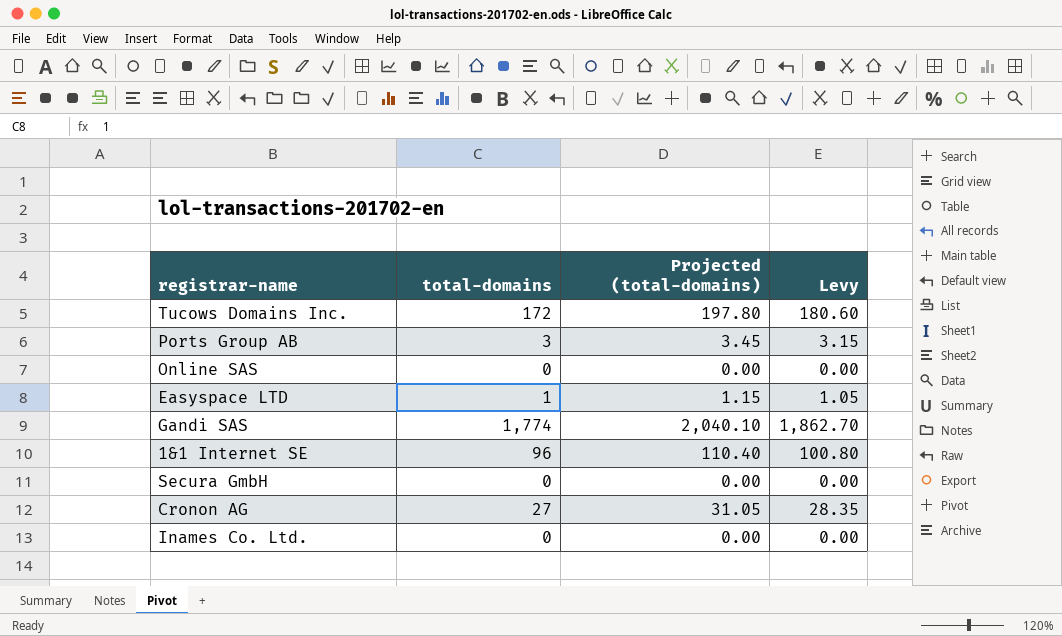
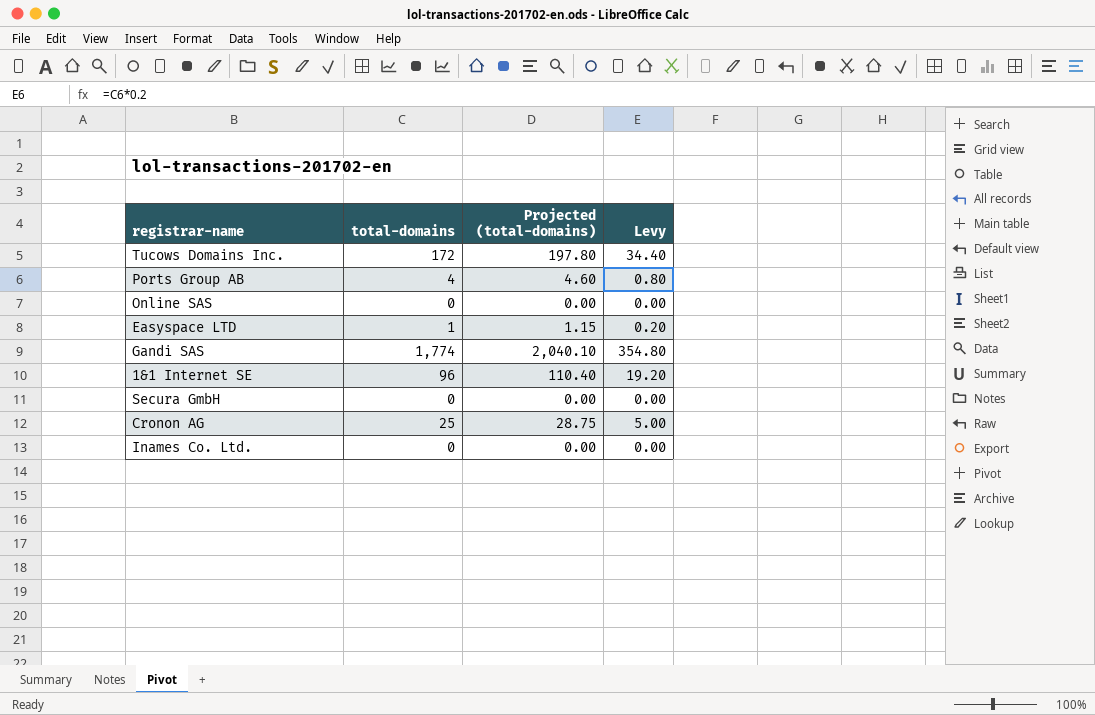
column Levy | formula: [total-domains] * 1.05 -> [total-domains] * 0.2
Ports Group AB | total-domains: 3 -> 4
Ports Group AB | Projected (total-domains): 3.45 -> 4.60
Cronon AG | total-domains: 27 -> 25
Cronon AG | Projected (total-domains): 31.05 -> 28.75

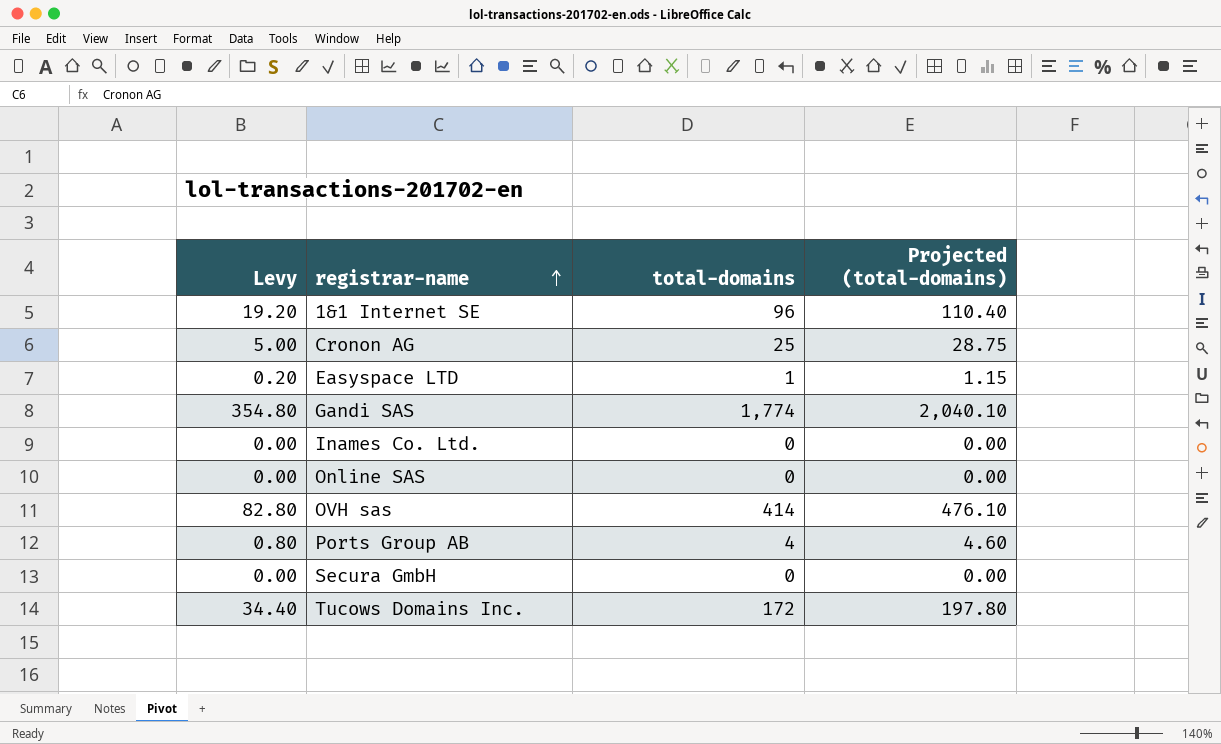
row order: none -> registrar-name ascending
column Levy | position: 4 -> 1
row OVH sas: none -> 82.80 | 414 | 476.10

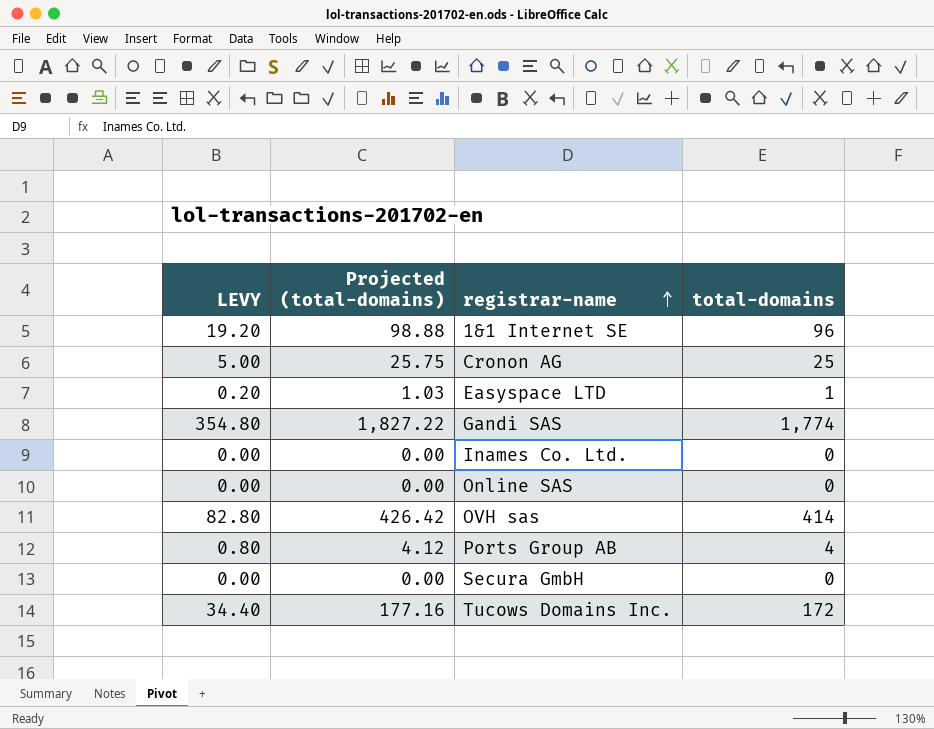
column name: Levy -> LEVY
column Projected (total-domains) | formula: [total-domains] * 1.15 -> [total-domains] * 1.03
column Projected (total-domains) | position: 4 -> 2

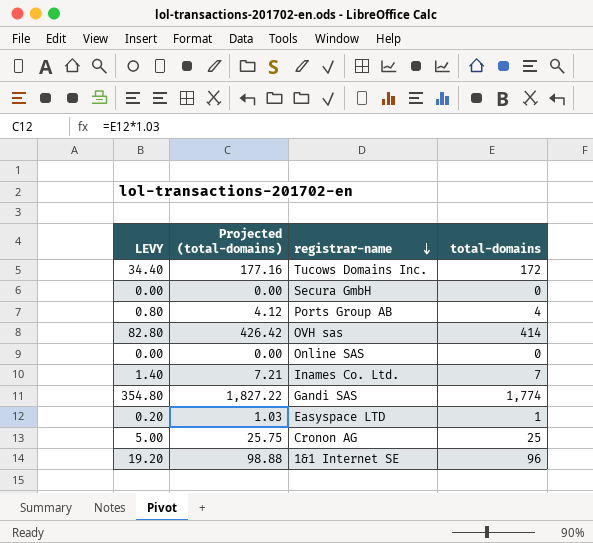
row order: registrar-name ascending -> registrar-name descending
Inames Co. Ltd. | LEVY: 0.00 -> 1.40
Inames Co. Ltd. | Projected (total-domains): 0.00 -> 7.21
Inames Co. Ltd. | total-domains: 0 -> 7

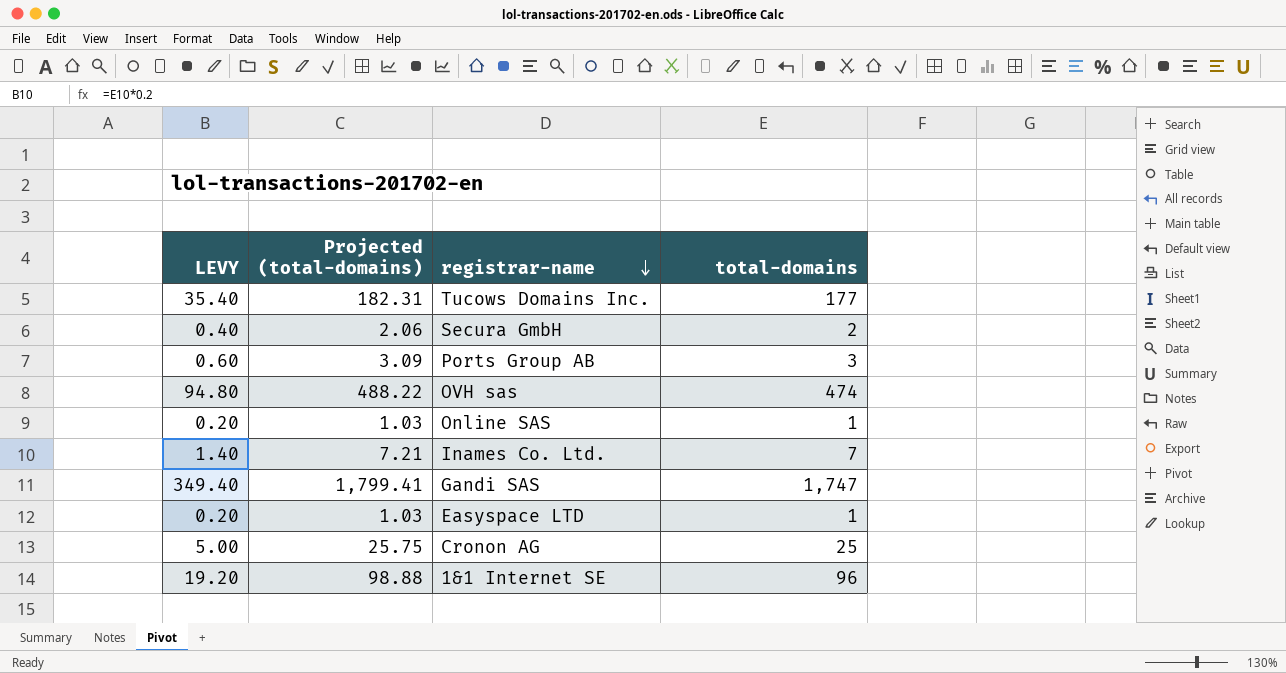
Tucows Domains Inc. | LEVY: 34.40 -> 35.40
Tucows Domains Inc. | Projected (total-domains): 177.16 -> 182.31
Tucows Domains Inc. | total-domains: 172 -> 177
Secura GmbH | LEVY: 0.00 -> 0.40
Secura GmbH | Projected (total-domains): 0.00 -> 2.06
Secura GmbH | total-domains: 0 -> 2
Ports Group AB | LEVY: 0.80 -> 0.60
Ports Group AB | Projected (total-domains): 4.12 -> 3.09
Ports Group AB | total-domains: 4 -> 3
OVH sas | LEVY: 82.80 -> 94.80
OVH sas | Projected (total-domains): 426.42 -> 488.22
OVH sas | total-domains: 414 -> 474
Online SAS | LEVY: 0.00 -> 0.20
Online SAS | Projected (total-domains): 0.00 -> 1.03
Online SAS | total-domains: 0 -> 1
Gandi SAS | LEVY: 354.80 -> 349.40
Gandi SAS | Projected (total-domains): 1,827.22 -> 1,799.41
Gandi SAS | total-domains: 1,774 -> 1,747

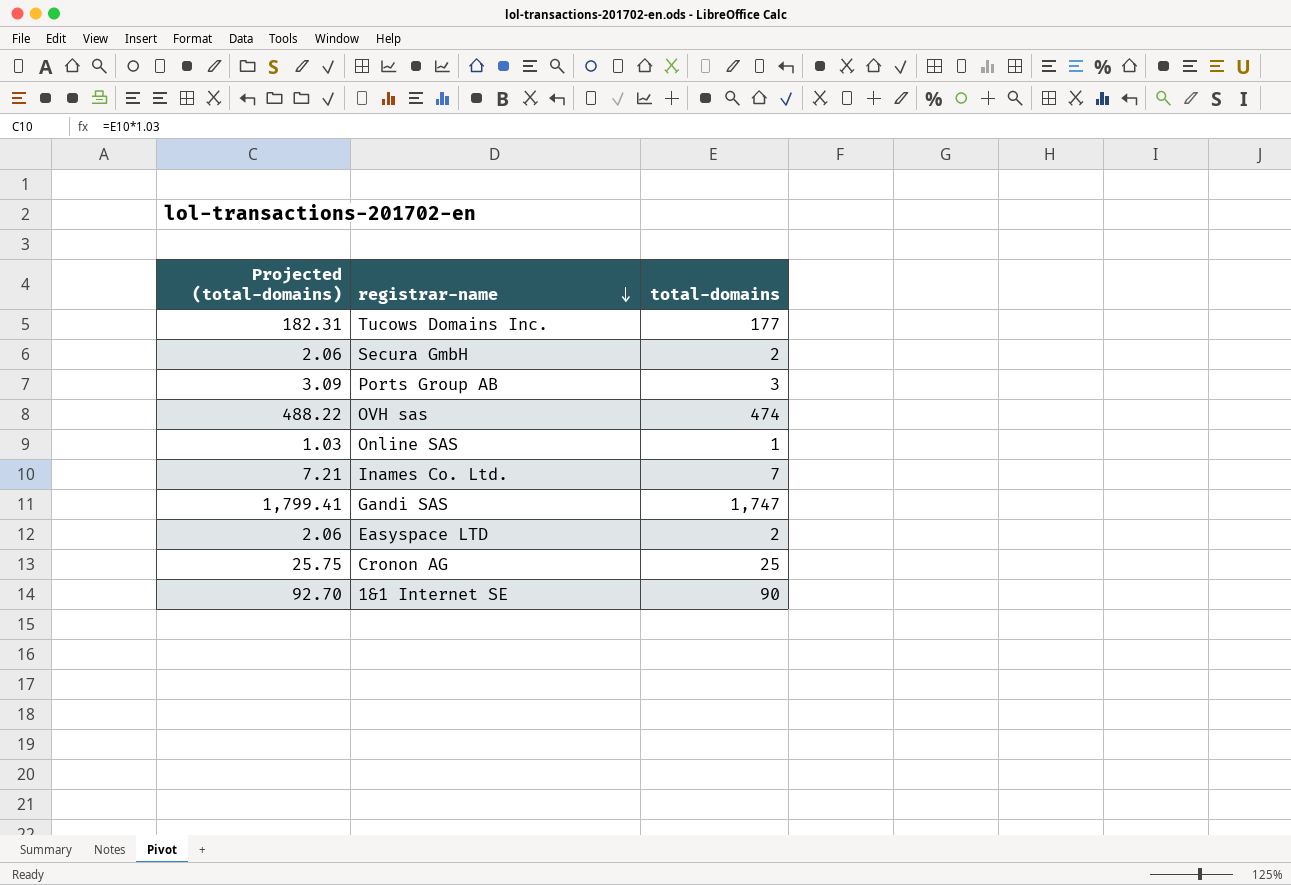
column LEVY | formula: [total-domains] * 0.2 -> none
Easyspace LTD | Projected (total-domains): 1.03 -> 2.06
Easyspace LTD | total-domains: 1 -> 2
1&1 Internet SE | Projected (total-domains): 98.88 -> 92.70
1&1 Internet SE | total-domains: 96 -> 90

